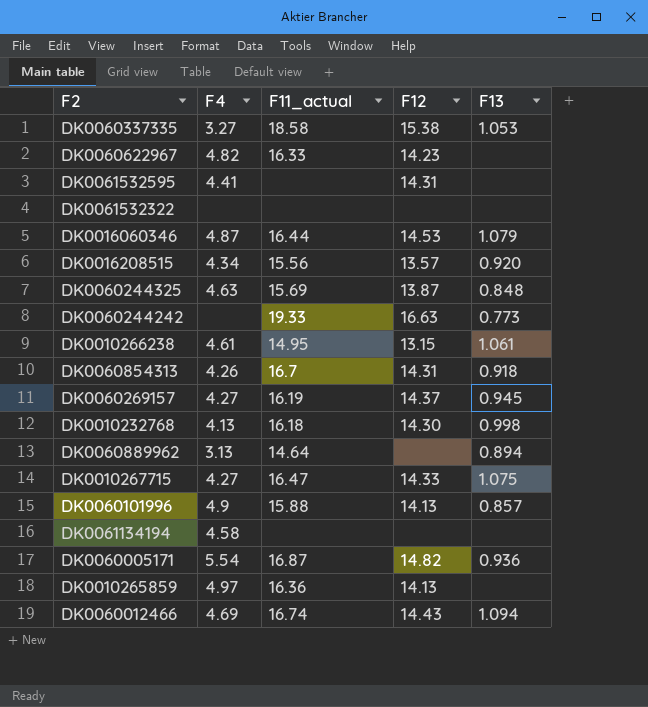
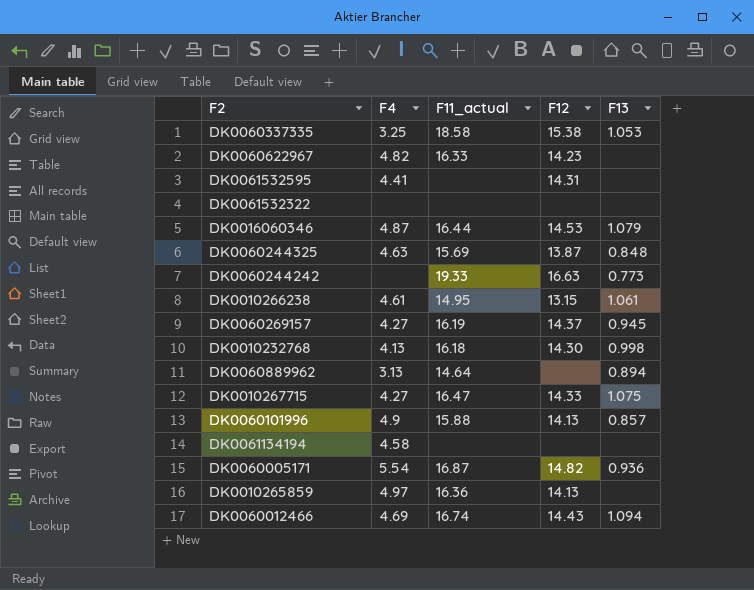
row DK0016208515: 4.34 | 15.56 | 13.57 | 0.920 -> none
row DK0060854313: 4.26 | 16.7 | 14.31 | 0.918 -> none
DK0060337335 | F4: 3.27 -> 3.25

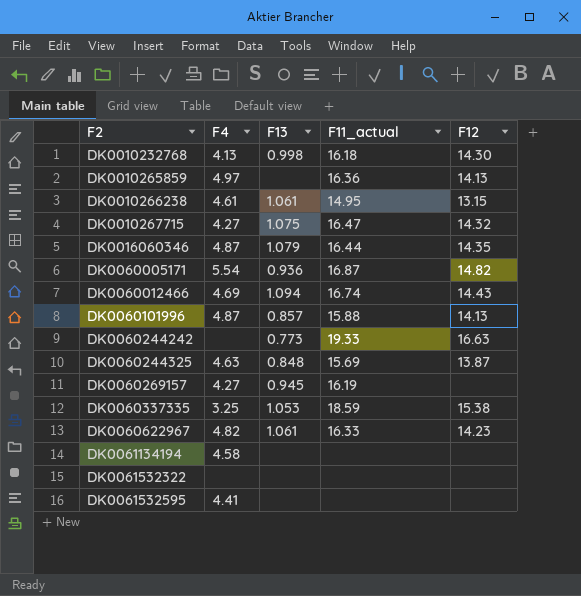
row order: none -> F2 ascending
column F13 | position: 5 -> 3
row DK0060889962: 3.13 | 14.64 | none | 0.894 -> none
DK0010267715 | F12: 14.33 -> 14.32
DK0016060346 | F12: 14.53 -> 14.35
DK0060101996 | F4: 4.9 -> 4.87
DK0060269157 | F12: 14.37 -> none
DK0060337335 | F11_actual: 18.58 -> 18.59
DK0060622967 | F13: none -> 1.061
DK0061532595 | F12: 14.31 -> none

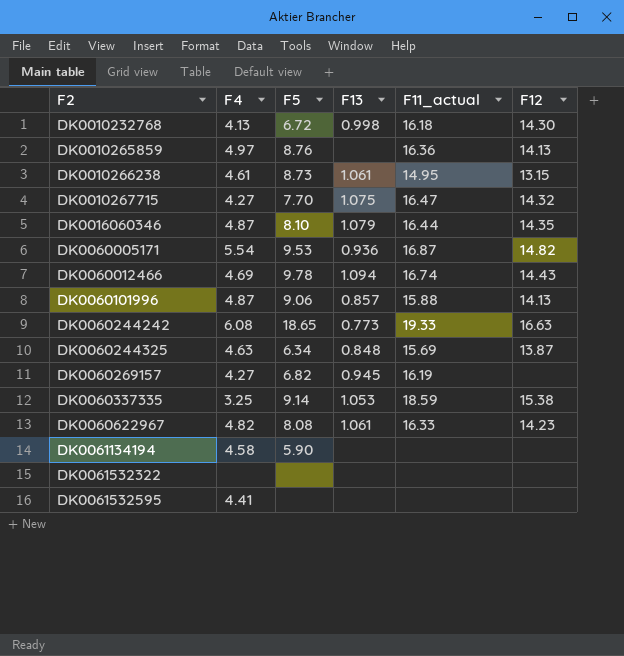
column F5 | position: none -> 3
DK0060244242 | F4: none -> 6.08

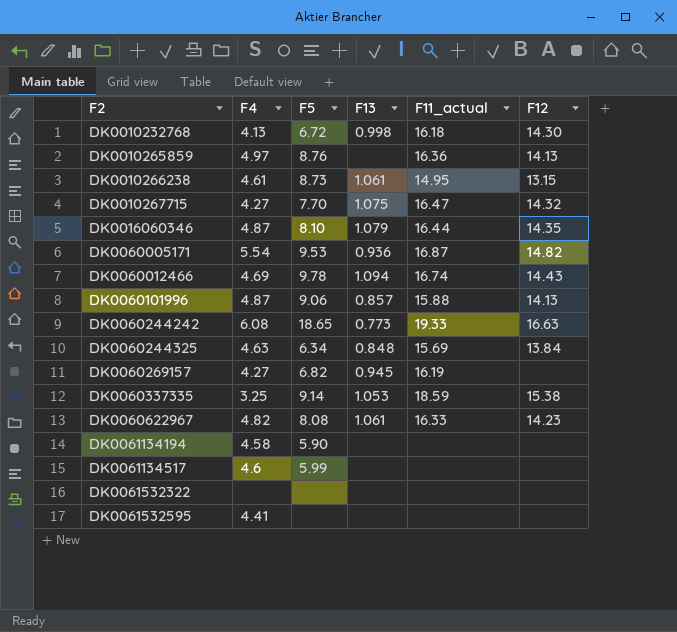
DK0060244325 | F12: 13.87 -> 13.84
row DK0061134517: none -> 4.6 | 5.99 | none | none | none

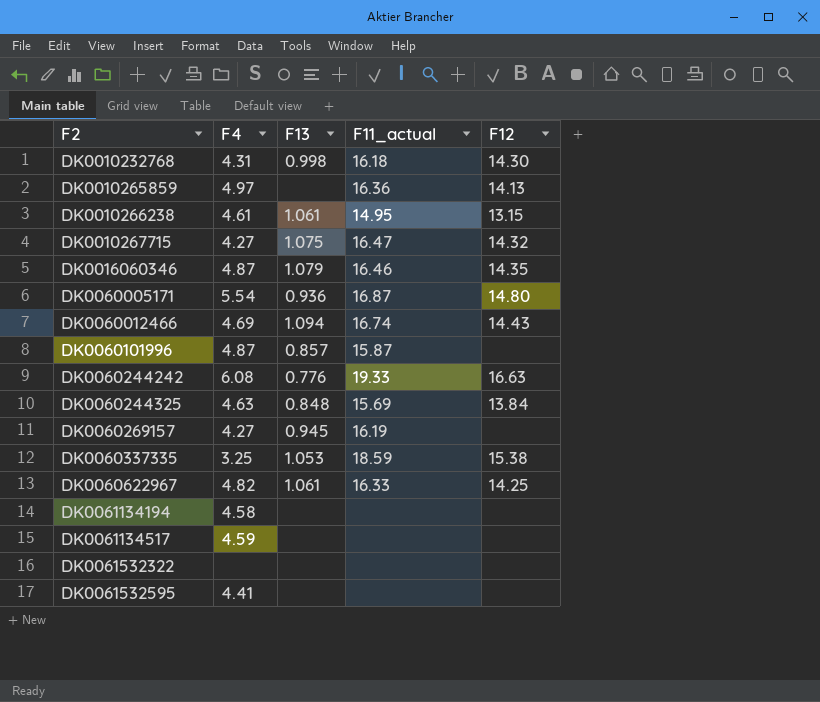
column F5 | position: 3 -> none
DK0010232768 | F4: 4.13 -> 4.31
DK0016060346 | F11_actual: 16.44 -> 16.46
DK0060005171 | F12: 14.82 -> 14.80
DK0060101996 | F11_actual: 15.88 -> 15.87
DK0060101996 | F12: 14.13 -> none
DK0060244242 | F13: 0.773 -> 0.776
DK0060622967 | F12: 14.23 -> 14.25
DK0061134517 | F4: 4.6 -> 4.59

